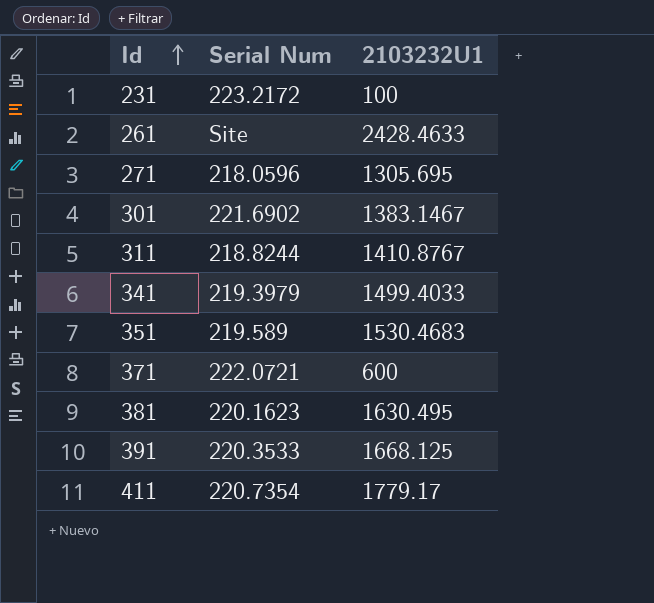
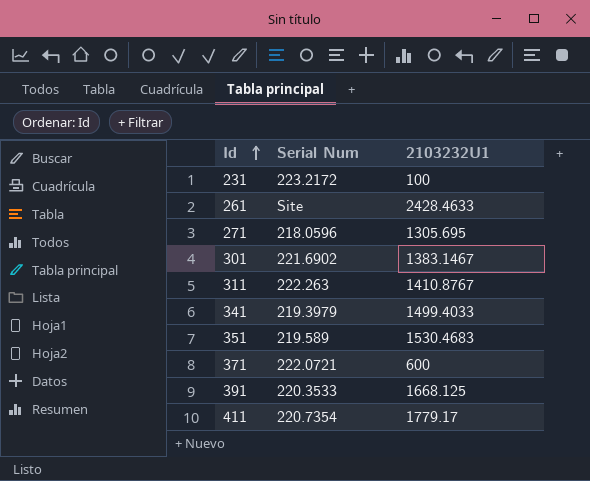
row 381: 220.1623 | 1630.495 -> none
311 | Serial Num: 218.8244 -> 222.263

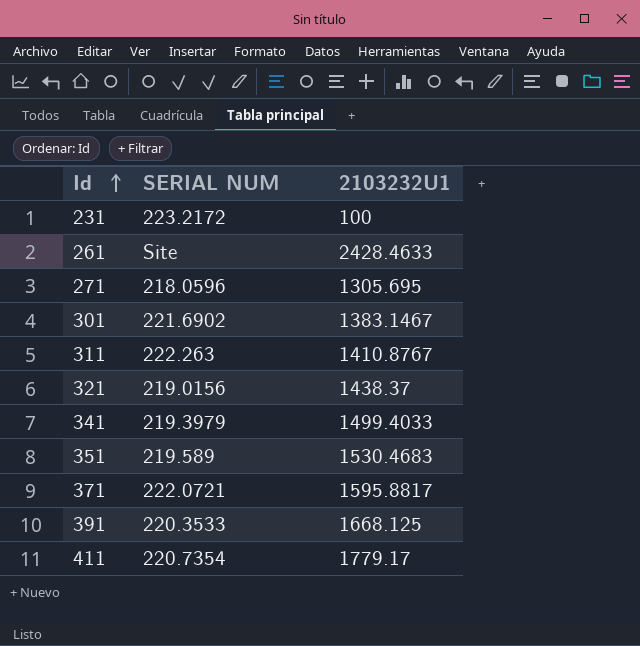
column name: Serial Num -> SERIAL NUM
row 321: none -> 219.0156 | 1438.37
371 | 2103232U1: 600 -> 1595.8817

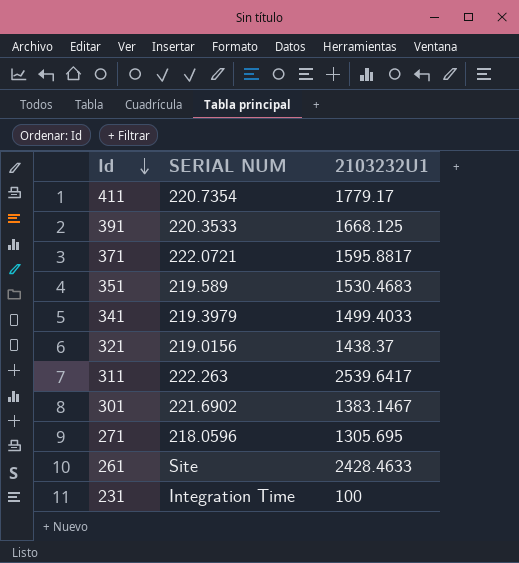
row order: Id ascending -> Id descending
311 | 2103232U1: 1410.8767 -> 2539.6417
231 | SERIAL NUM: 223.2172 -> Integration Time

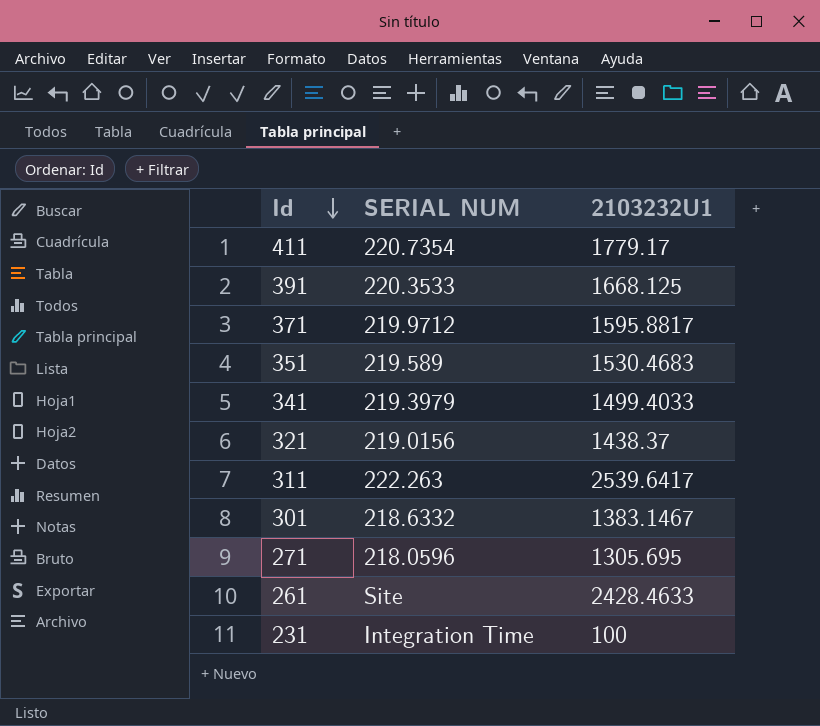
371 | SERIAL NUM: 222.0721 -> 219.9712
301 | SERIAL NUM: 221.6902 -> 218.6332

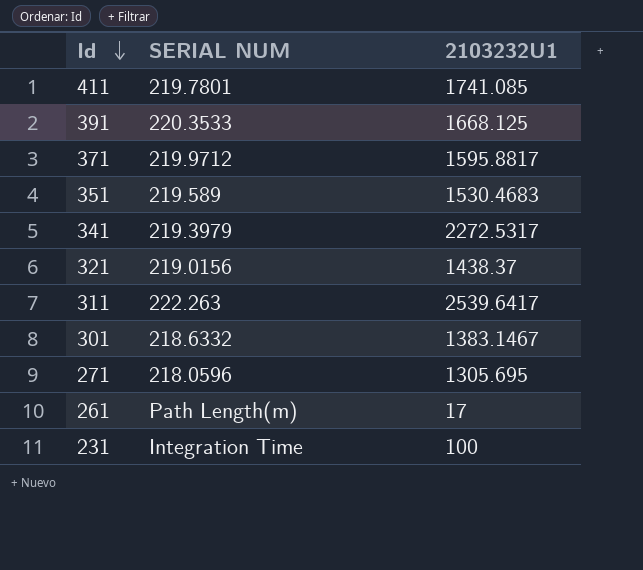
411 | SERIAL NUM: 220.7354 -> 219.7801
411 | 2103232U1: 1779.17 -> 1741.085
341 | 2103232U1: 1499.4033 -> 2272.5317
261 | SERIAL NUM: Site -> Path Length(m)
261 | 2103232U1: 2428.4633 -> 17

